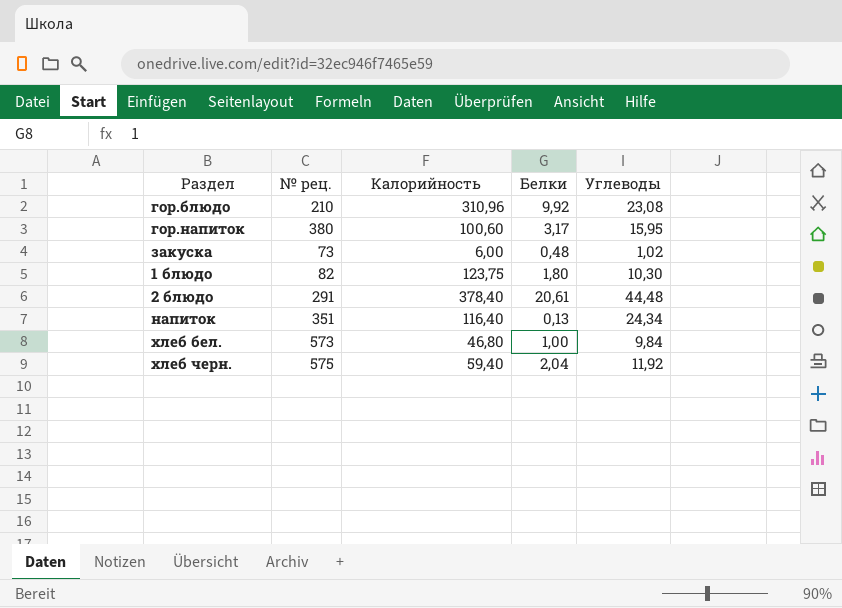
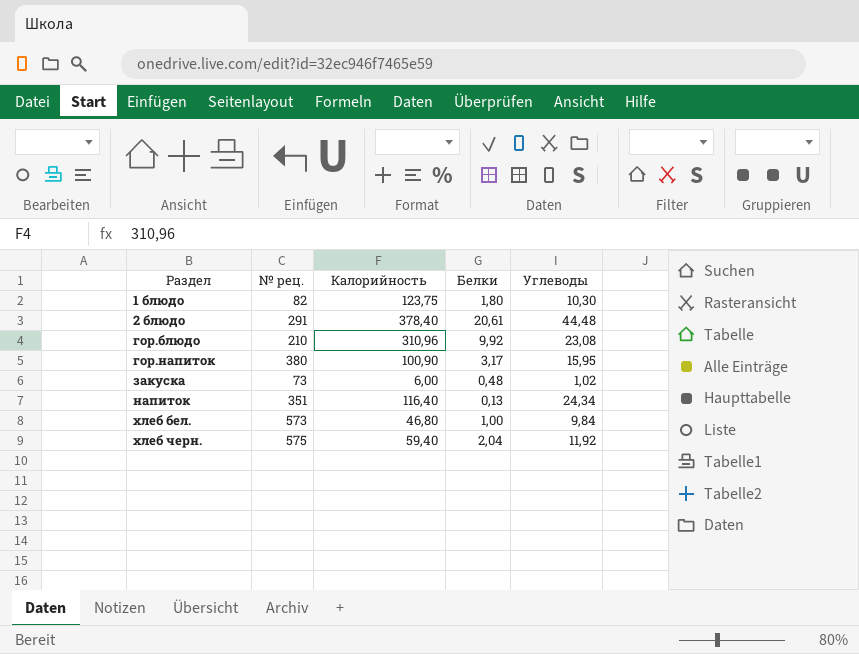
row order: none -> Раздел ascending
гор.напиток | Калорийность: 100,60 -> 100,90

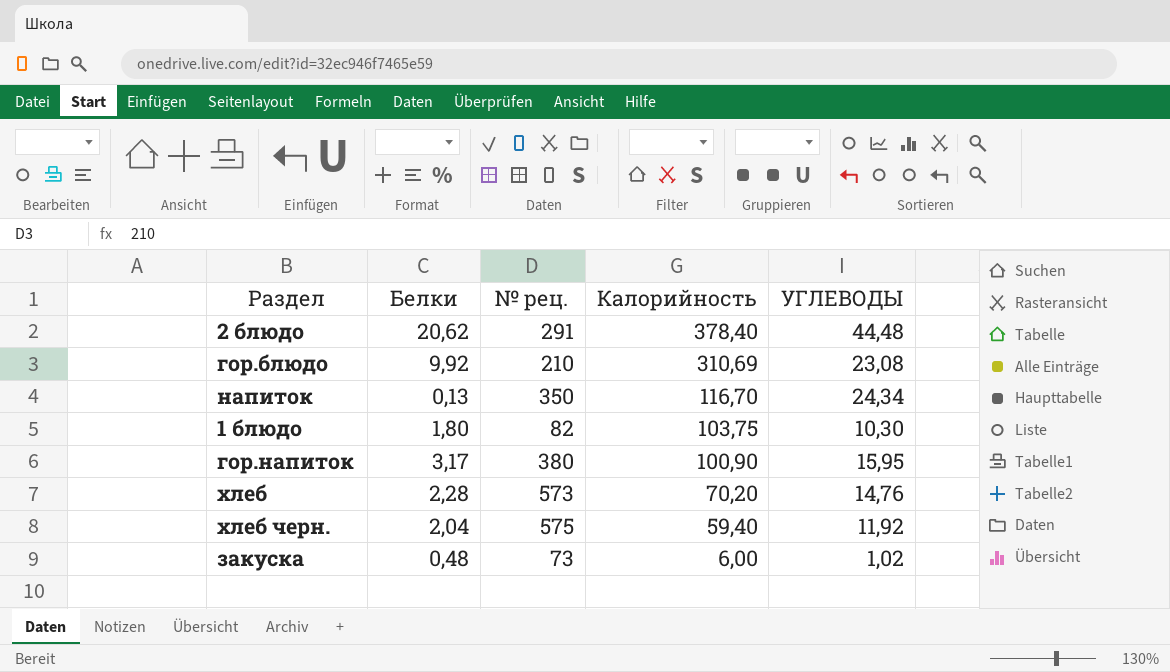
row order: Раздел ascending -> Калорийность descending
column Белки | position: 4 -> 2
column name: Углеводы -> УГЛЕВОДЫ
row хлеб бел.: 573 | 46,80 | 1,00 | 9,84 -> none
2 блюдо | Белки: 20,61 -> 20,62
гор.блюдо | Калорийность: 310,96 -> 310,69
напиток | № рец.: 351 -> 350
напиток | Калорийность: 116,40 -> 116,70
1 блюдо | Калорийность: 123,75 -> 103,75
row хлеб: none -> 2,28 | 573 | 70,20 | 14,76

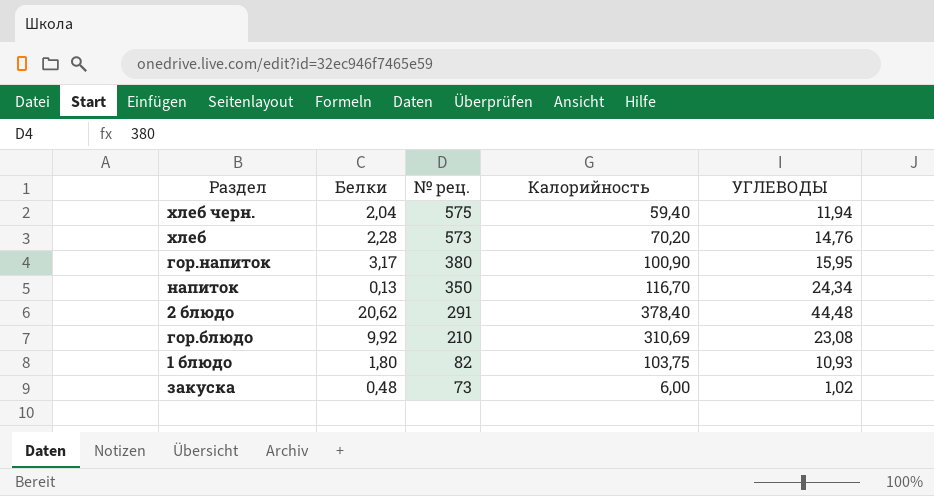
row order: Калорийность descending -> № рец. descending
хлеб черн. | УГЛЕВОДЫ: 11,92 -> 11,94
1 блюдо | УГЛЕВОДЫ: 10,30 -> 10,93

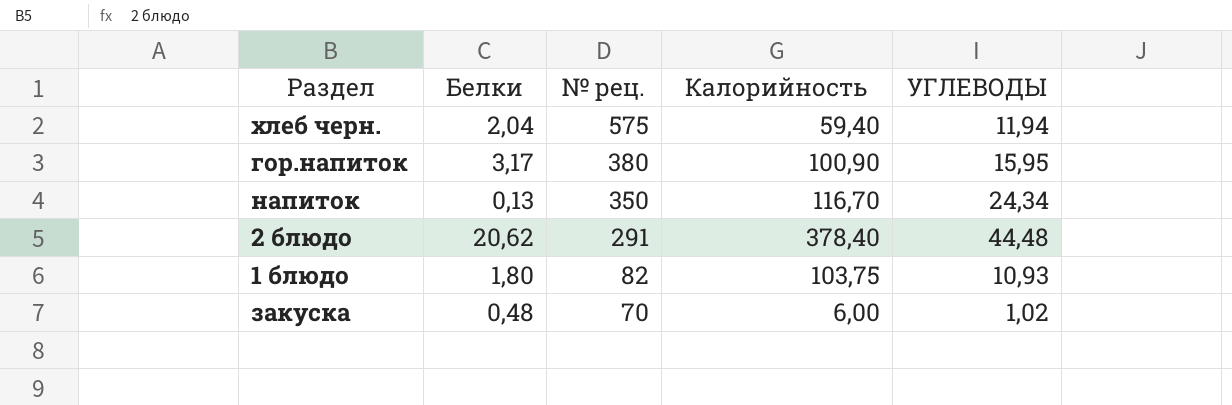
row хлеб: 2,28 | 573 | 70,20 | 14,76 -> none
row гор.блюдо: 9,92 | 210 | 310,69 | 23,08 -> none
закуска | № рец.: 73 -> 70

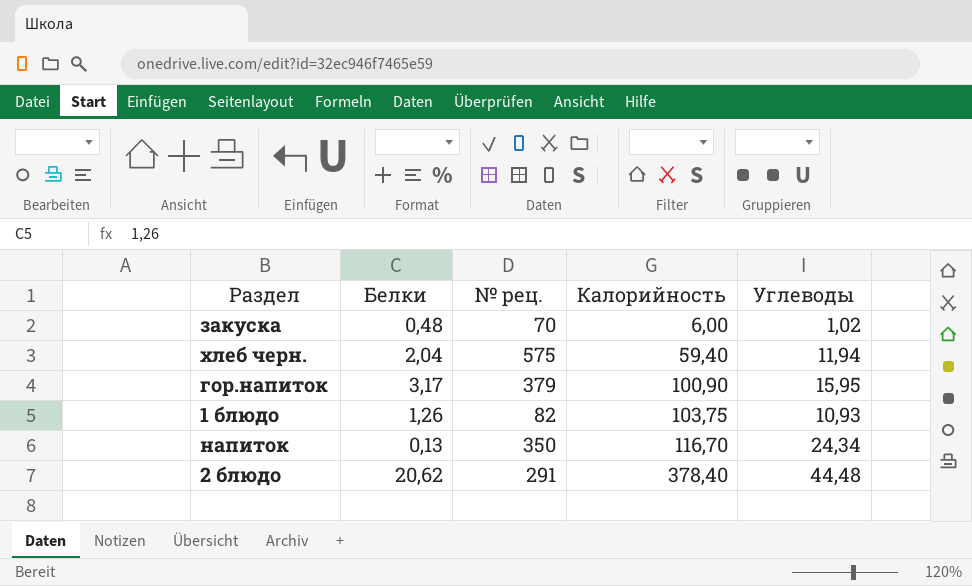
row order: № рец. descending -> Калорийность ascending
column name: УГЛЕВОДЫ -> Углеводы
гор.напиток | № рец.: 380 -> 379
1 блюдо | Белки: 1,80 -> 1,26

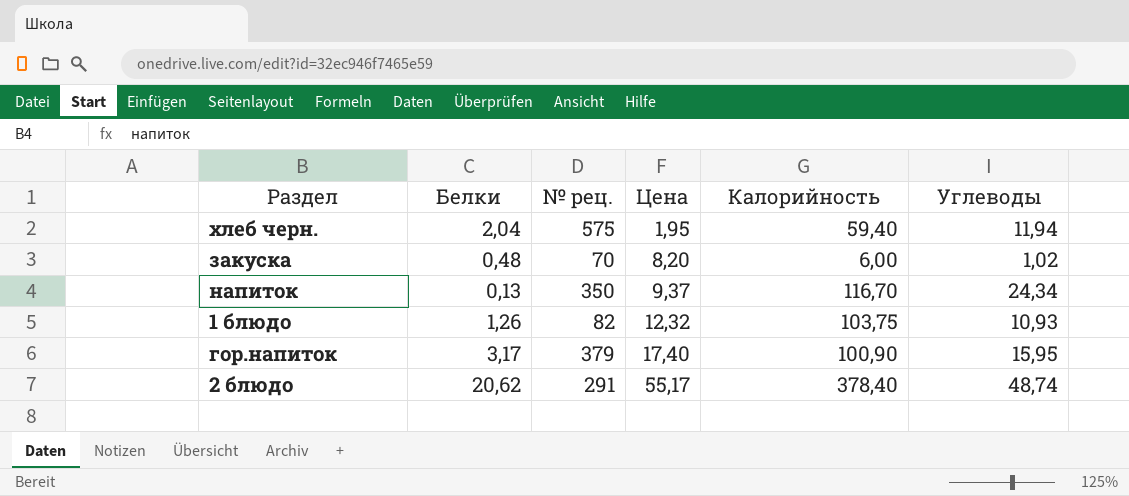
row order: Калорийность ascending -> Цена ascending
column Цена | position: none -> 4
2 блюдо | Углеводы: 44,48 -> 48,74

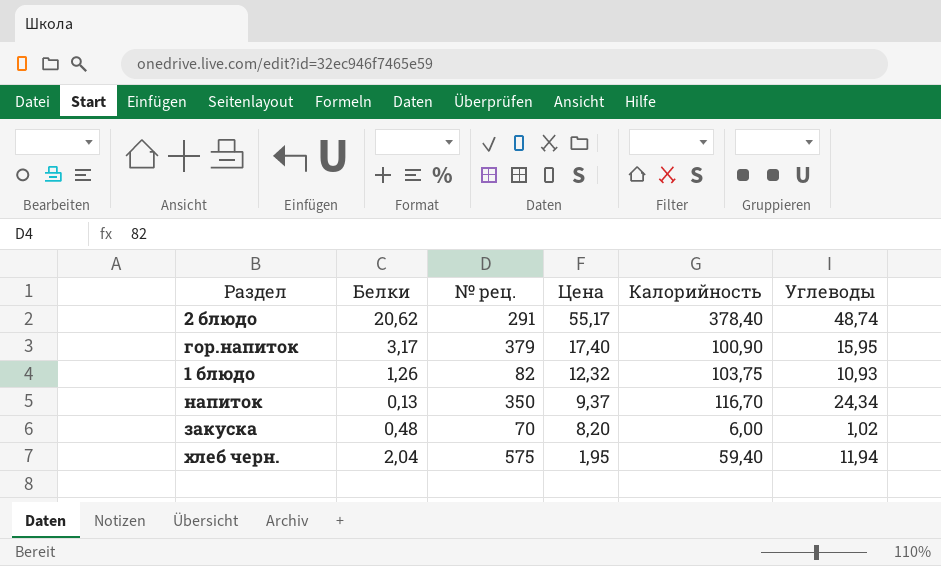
row order: Цена ascending -> Цена descending

